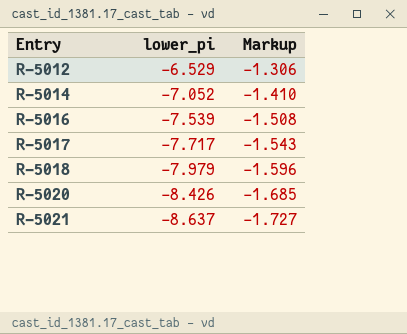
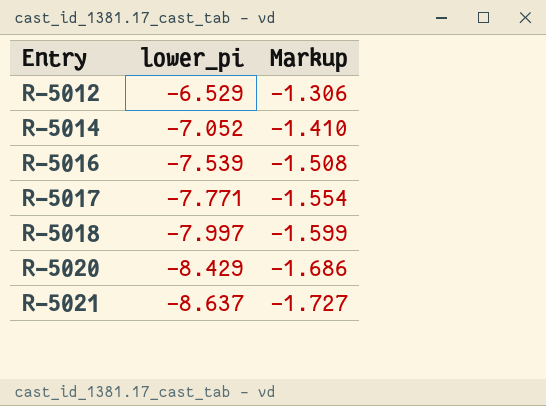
R-5017 | lower_pi: -7.717 -> -7.771
R-5017 | Markup: -1.543 -> -1.554
R-5018 | lower_pi: -7.979 -> -7.997
R-5018 | Markup: -1.596 -> -1.599
R-5020 | lower_pi: -8.426 -> -8.429
R-5020 | Markup: -1.685 -> -1.686

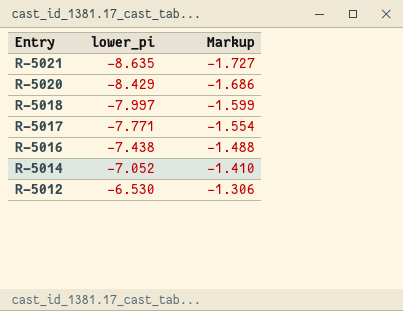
row order: Entry ascending -> Entry descending
R-5021 | lower_pi: -8.637 -> -8.635
R-5016 | lower_pi: -7.539 -> -7.438
R-5016 | Markup: -1.508 -> -1.488
R-5012 | lower_pi: -6.529 -> -6.530

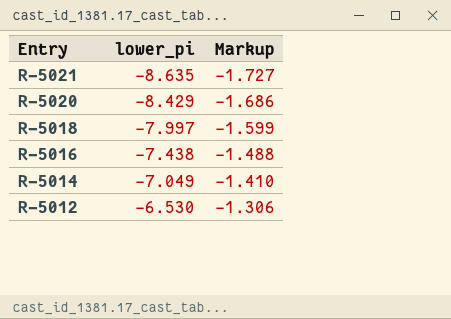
row R-5017: -7.771 | -1.554 -> none
R-5014 | lower_pi: -7.052 -> -7.049

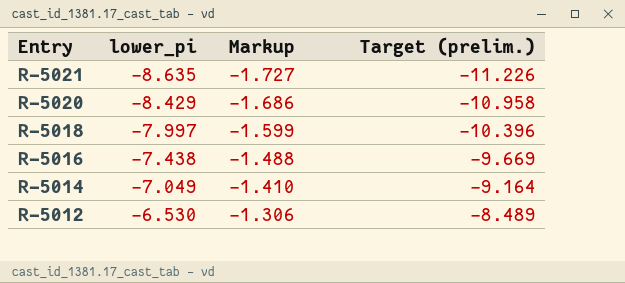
column Target (prelim.) | formula: none -> [lower_pi] * 1.3

